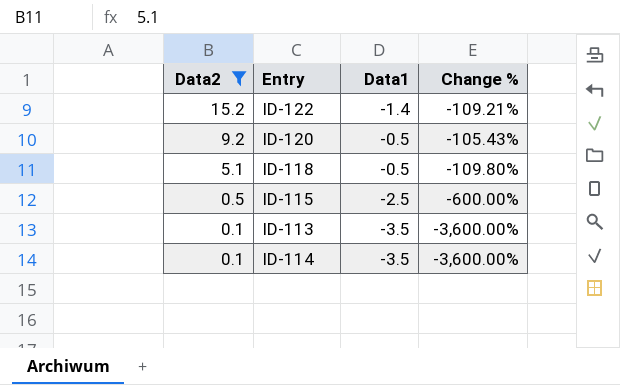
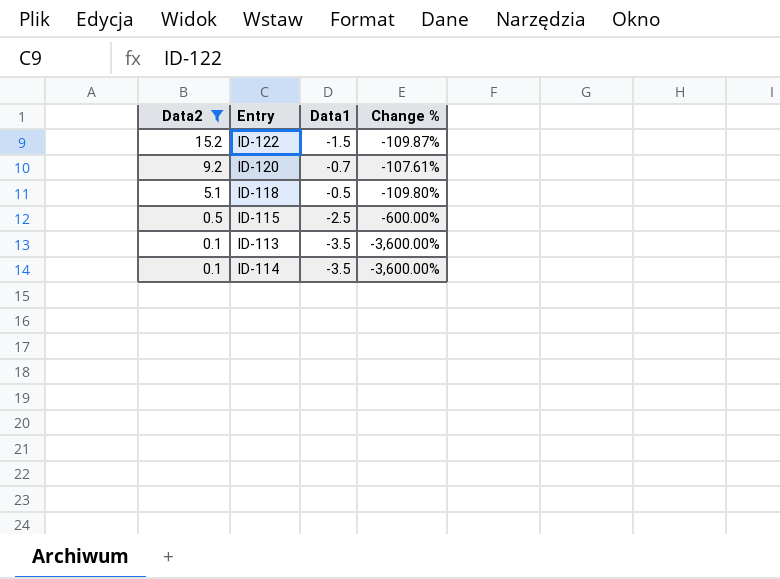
ID-122 | Data1: -1.4 -> -1.5
ID-122 | Change %: -109.21% -> -109.87%
ID-120 | Data1: -0.5 -> -0.7
ID-120 | Change %: -105.43% -> -107.61%

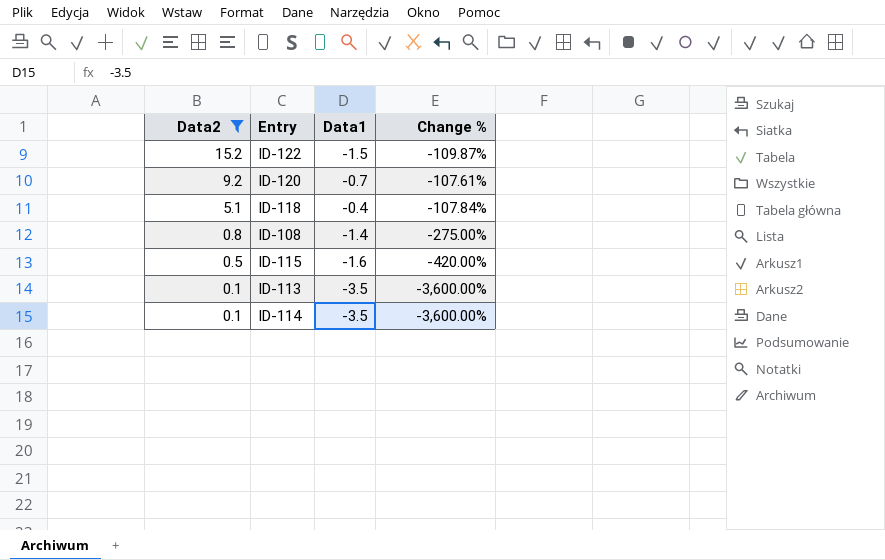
ID-118 | Data1: -0.5 -> -0.4
ID-118 | Change %: -109.80% -> -107.84%
row ID-108: none -> 0.8 | -1.4 | -275.00%
ID-115 | Data1: -2.5 -> -1.6
ID-115 | Change %: -600.00% -> -420.00%

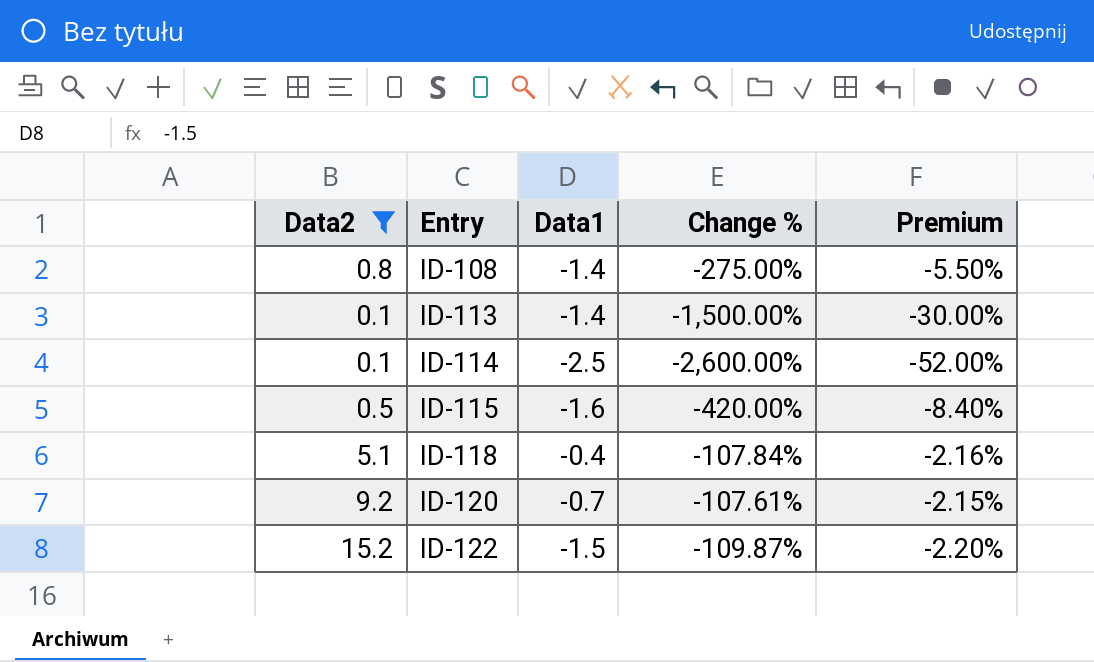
row order: Data2 descending -> Entry ascending
column Premium | formula: none -> [Change %] * 0.02
ID-113 | Data1: -3.5 -> -1.4
ID-113 | Change %: -3,600.00% -> -1,500.00%
ID-114 | Data1: -3.5 -> -2.5
ID-114 | Change %: -3,600.00% -> -2,600.00%

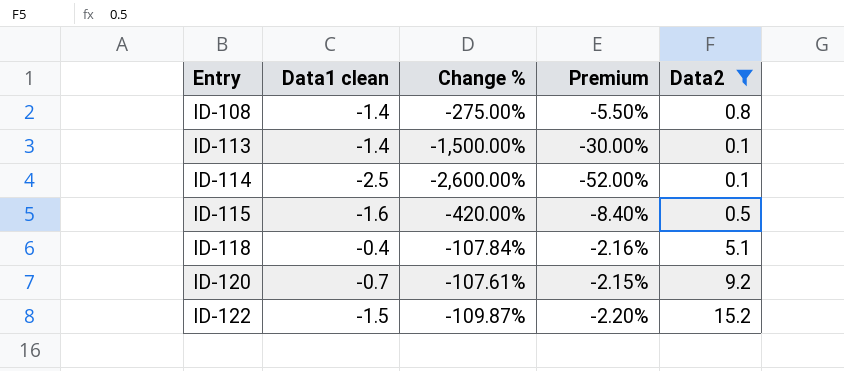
column name: Data1 -> Data1 clean
column Data2 | position: 1 -> 5

